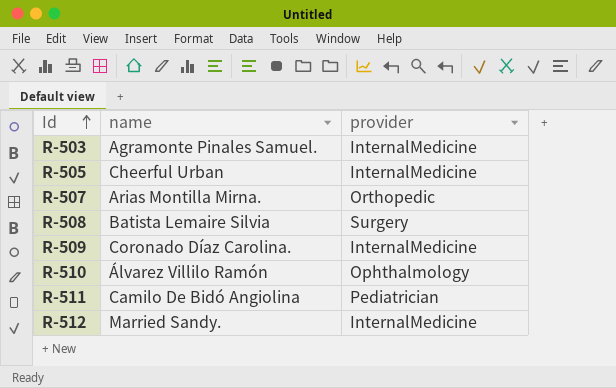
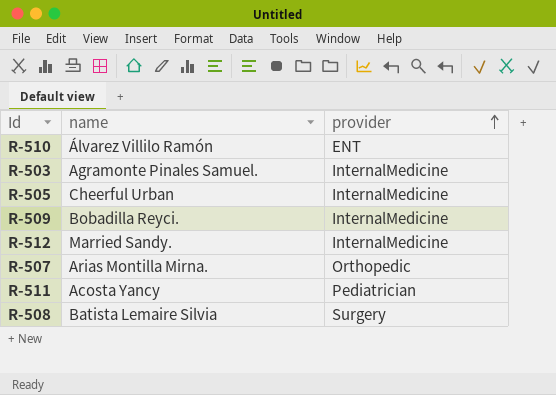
row order: Id ascending -> provider ascending
R-510 | provider: Ophthalmology -> ENT
R-509 | name: Coronado Díaz Carolina. -> Bobadilla Reyci.
R-511 | name: Camilo De Bidó Angiolina -> Acosta Yancy

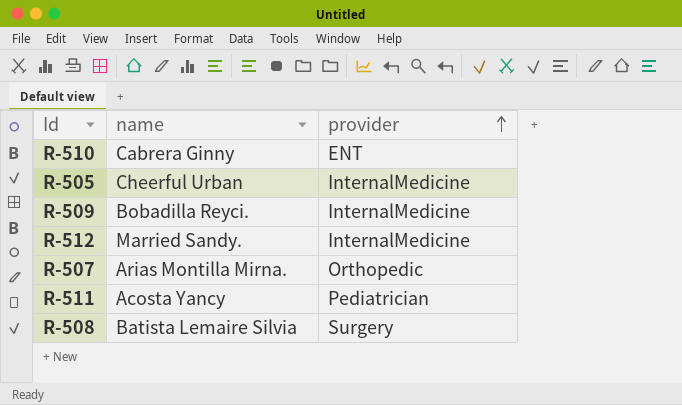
row R-503: Agramonte Pinales Samuel. | InternalMedicine -> none
R-510 | name: Álvarez Villilo Ramón -> Cabrera Ginny

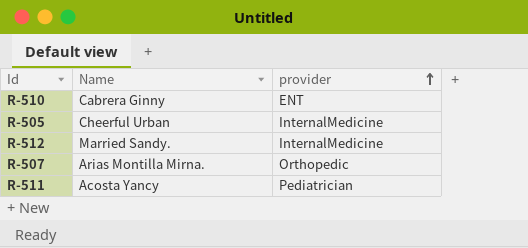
column name: name -> Name
row R-509: Bobadilla Reyci. | InternalMedicine -> none
row R-508: Batista Lemaire Silvia | Surgery -> none

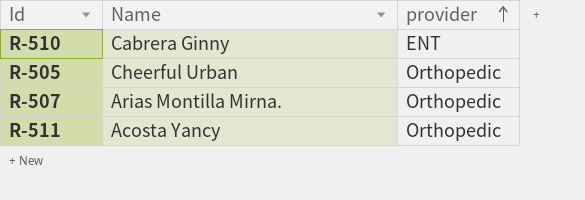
row R-512: Married Sandy. | InternalMedicine -> none
R-505 | provider: InternalMedicine -> Orthopedic
R-511 | provider: Pediatrician -> Orthopedic

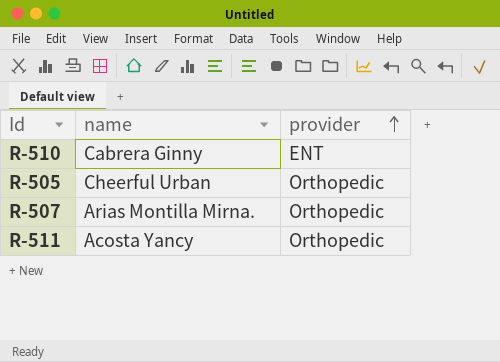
column name: Name -> name

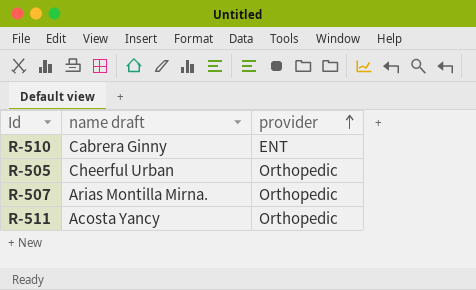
column name: name -> name draft

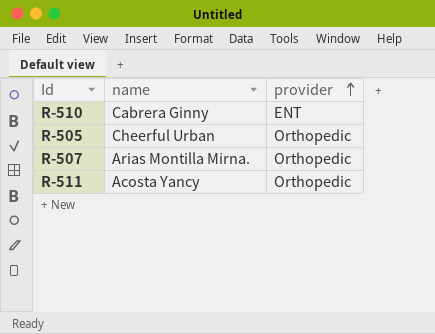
column name: name draft -> name

